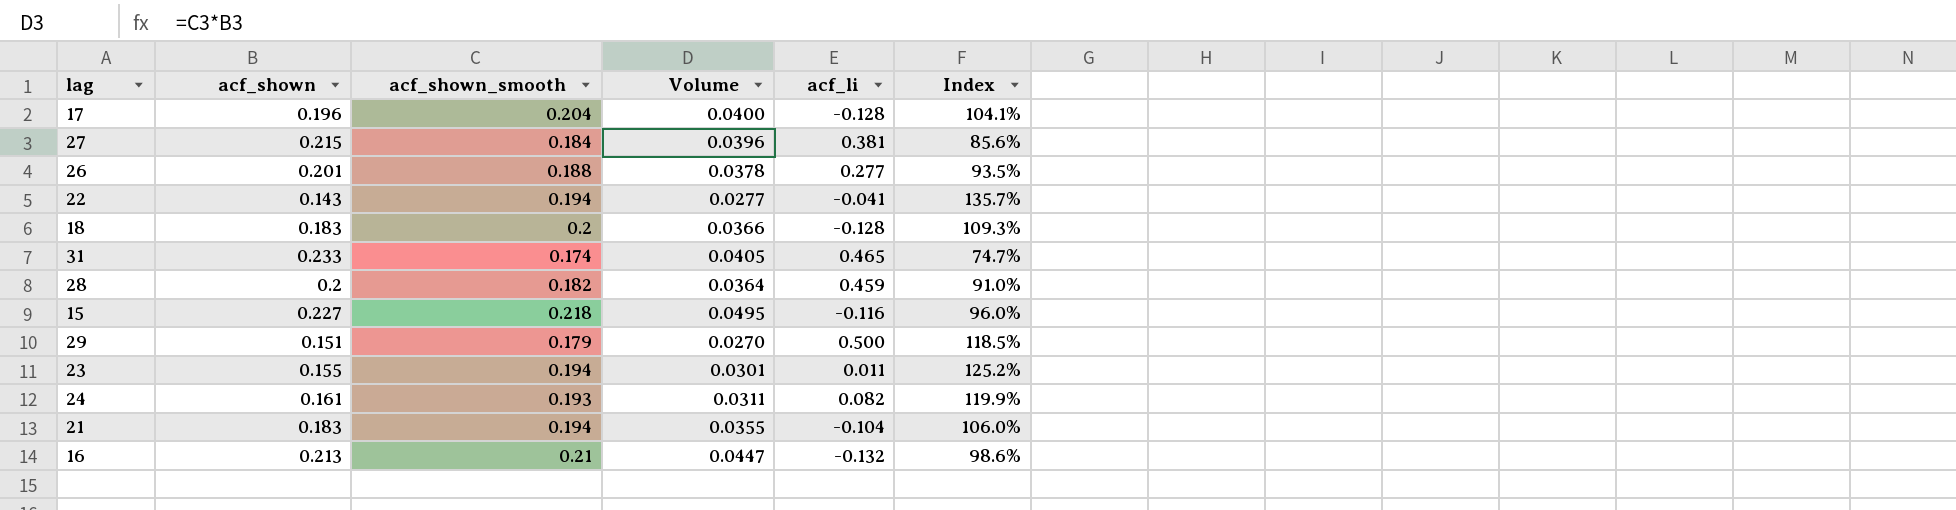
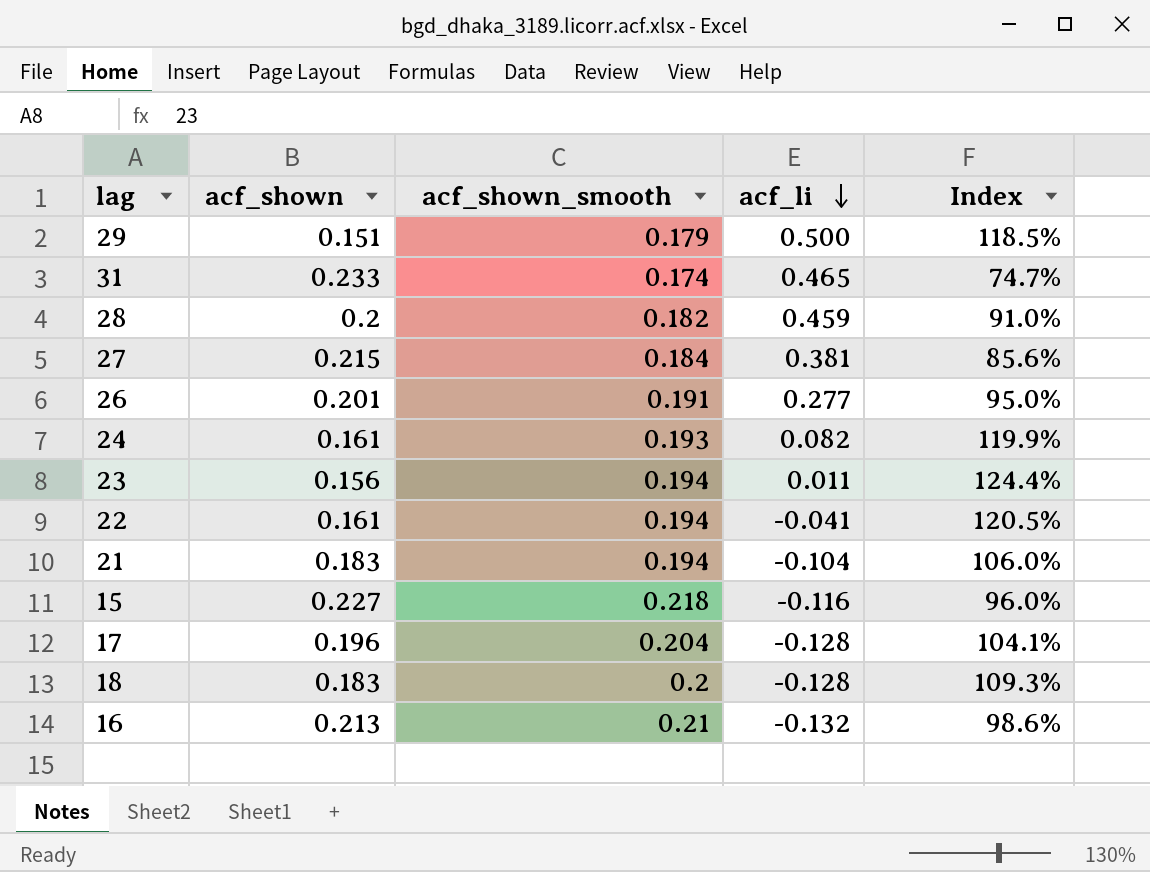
row order: none -> acf_li descending
column Volume | formula: [acf_shown] * [acf_shown_smooth] -> none
26 | acf_shown_smooth: 0.188 -> 0.191
26 | Index: 93.5% -> 95.0%
23 | acf_shown: 0.155 -> 0.156
23 | Index: 125.2% -> 124.4%
22 | acf_shown: 0.143 -> 0.161
22 | Index: 135.7% -> 120.5%

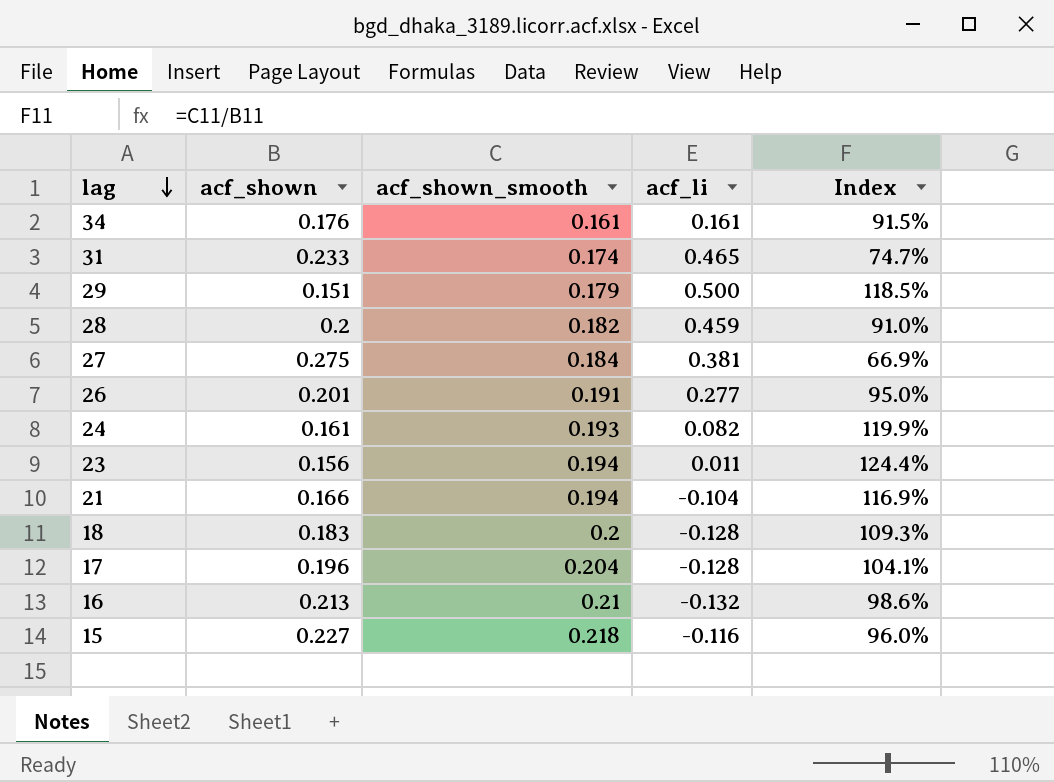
row order: acf_li descending -> lag descending
row 22: 0.161 | 0.194 | -0.041 | 120.5% -> none
row 34: none -> 0.176 | 0.161 | 0.161 | 91.5%
27 | acf_shown: 0.215 -> 0.275
27 | Index: 85.6% -> 66.9%
21 | acf_shown: 0.183 -> 0.166
21 | Index: 106.0% -> 116.9%

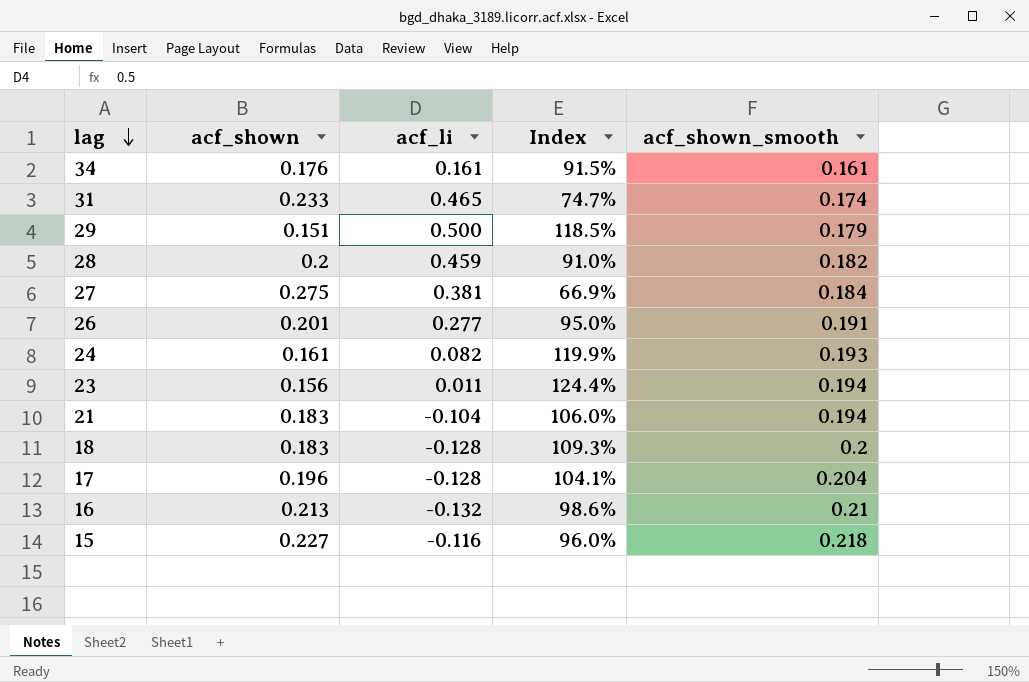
column acf_shown_smooth | position: 3 -> 5
21 | acf_shown: 0.166 -> 0.183
21 | Index: 116.9% -> 106.0%

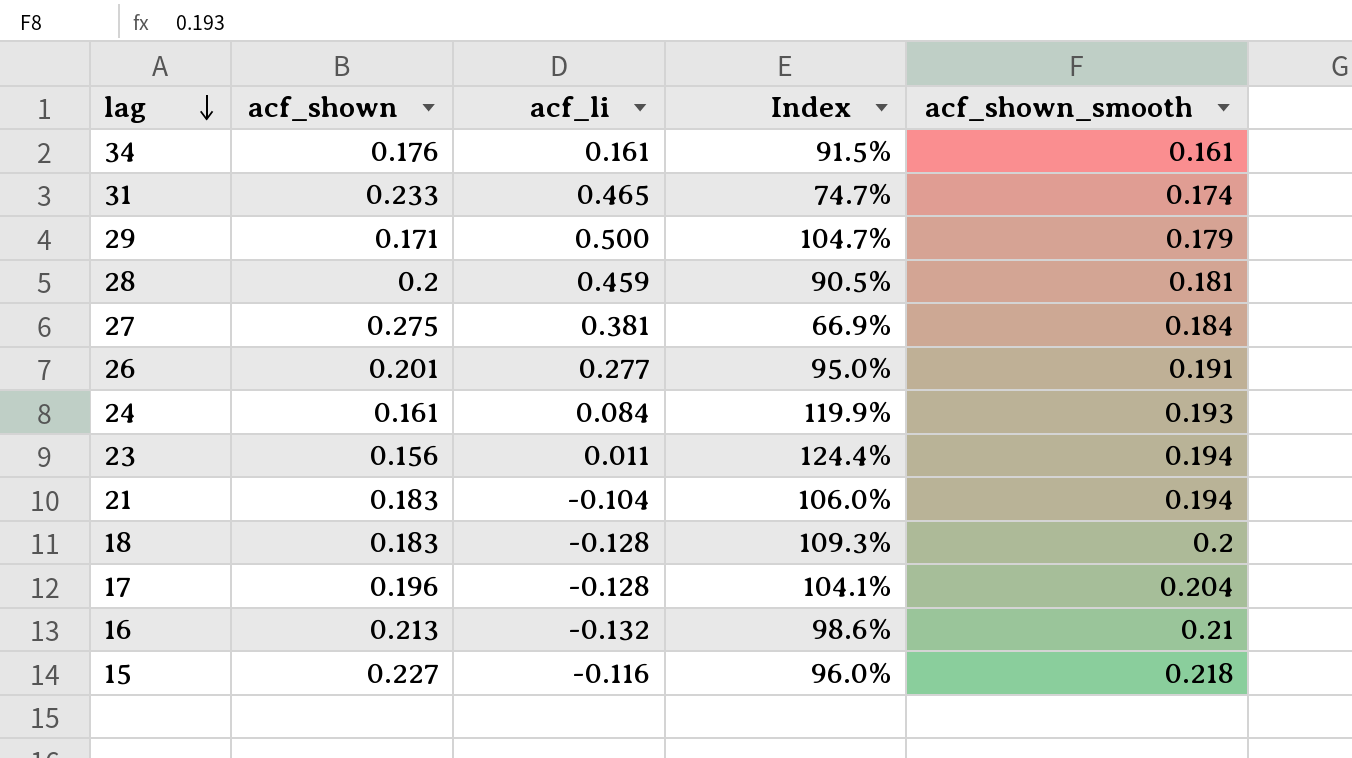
29 | acf_shown: 0.151 -> 0.171
29 | Index: 118.5% -> 104.7%
28 | Index: 91.0% -> 90.5%
28 | acf_shown_smooth: 0.182 -> 0.181
24 | acf_li: 0.082 -> 0.084

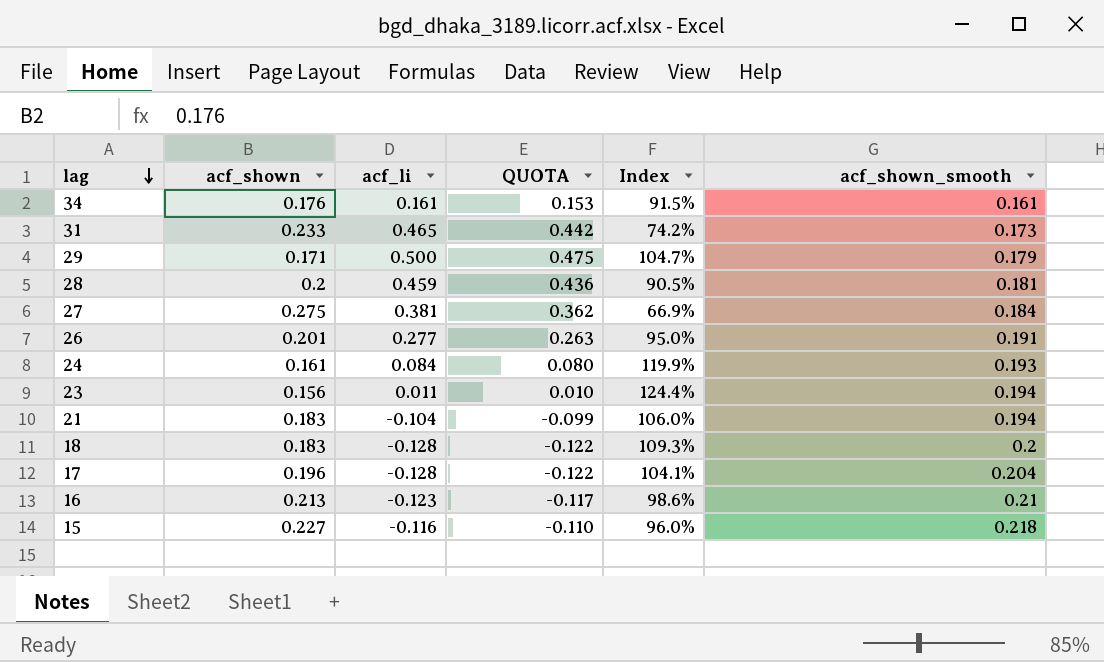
column QUOTA | formula: none -> [acf_li] * 0.95
31 | Index: 74.7% -> 74.2%
31 | acf_shown_smooth: 0.174 -> 0.173
16 | acf_li: -0.132 -> -0.123

